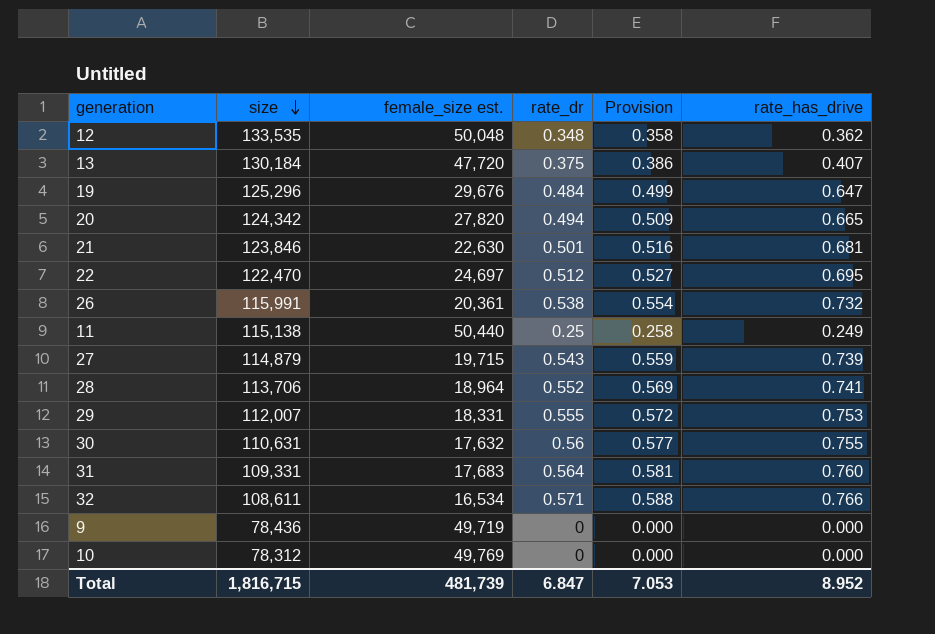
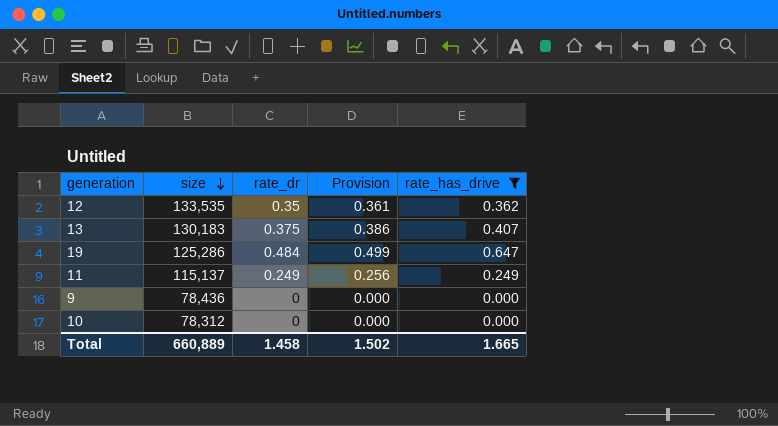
filter: none -> rate_has_drive <= 0.647
column female_size est. | position: 3 -> none
12 | rate_dr: 0.348 -> 0.35
12 | Provision: 0.358 -> 0.361
13 | size: 130,184 -> 130,183
19 | size: 125,296 -> 125,286
11 | size: 115,138 -> 115,137
11 | rate_dr: 0.25 -> 0.249
11 | Provision: 0.258 -> 0.256
Total | size: 1,816,715 -> 660,889
Total | rate_dr: 6.847 -> 1.458
Total | Provision: 7.053 -> 1.502
Total | rate_has_drive: 8.952 -> 1.665

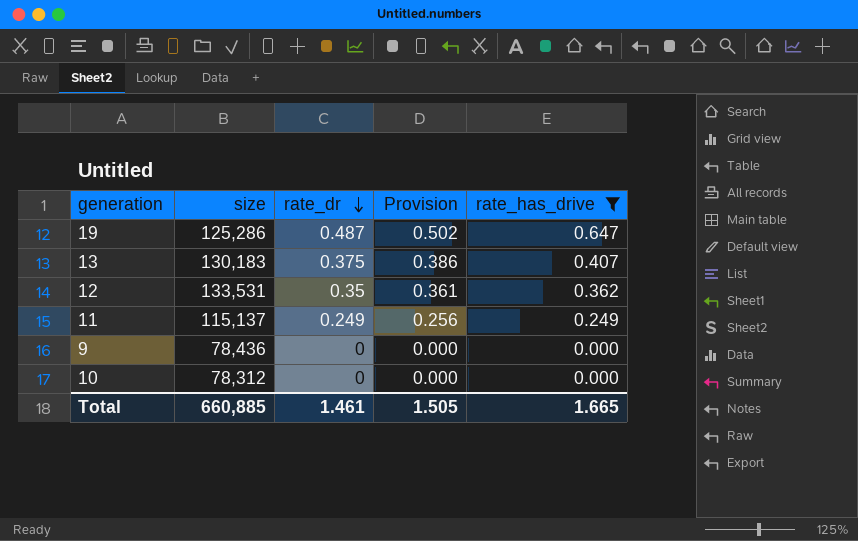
row order: size descending -> rate_dr descending
19 | rate_dr: 0.484 -> 0.487
19 | Provision: 0.499 -> 0.502
12 | size: 133,535 -> 133,531
Total | size: 660,889 -> 660,885
Total | rate_dr: 1.458 -> 1.461
Total | Provision: 1.502 -> 1.505

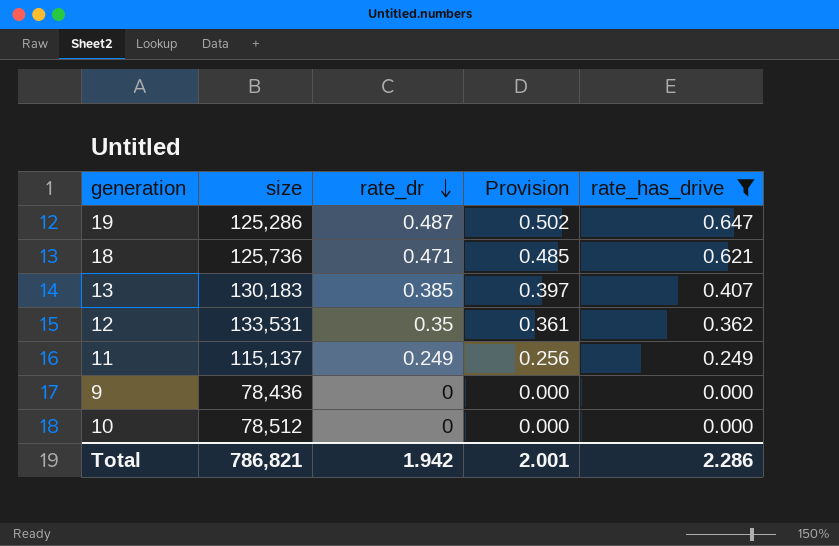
row 18: none -> 125,736 | 0.471 | 0.485 | 0.621
13 | rate_dr: 0.375 -> 0.385
13 | Provision: 0.386 -> 0.397
10 | size: 78,312 -> 78,512
Total | size: 660,885 -> 786,821
Total | rate_dr: 1.461 -> 1.942
Total | Provision: 1.505 -> 2.001
Total | rate_has_drive: 1.665 -> 2.286

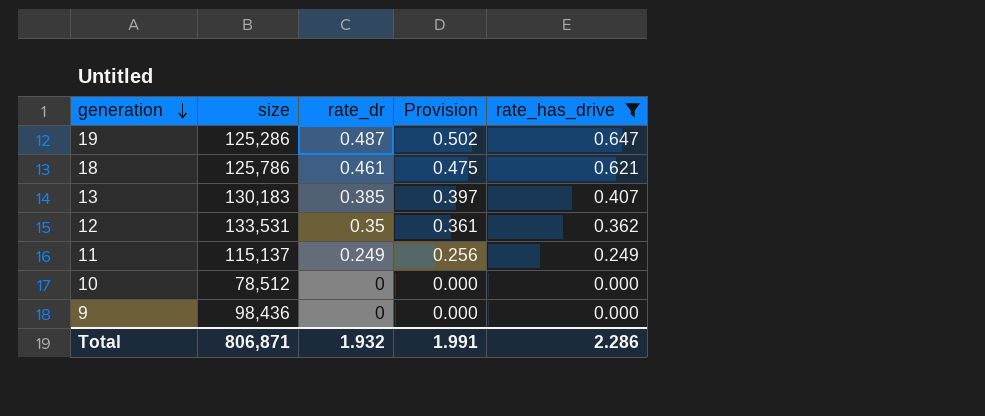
row order: rate_dr descending -> generation descending
18 | size: 125,736 -> 125,786
18 | rate_dr: 0.471 -> 0.461
18 | Provision: 0.485 -> 0.475
9 | size: 78,436 -> 98,436
Total | size: 786,821 -> 806,871
Total | rate_dr: 1.942 -> 1.932
Total | Provision: 2.001 -> 1.991

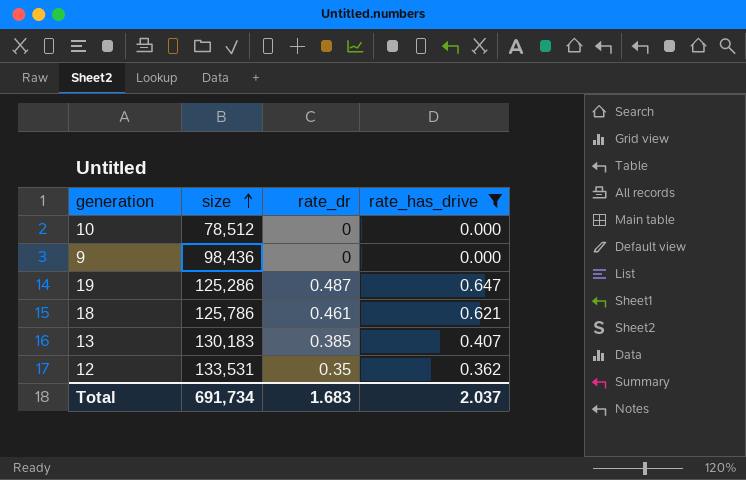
row order: generation descending -> size ascending
column Provision | formula: [rate_dr] * 1.03 -> none
row 11: 115,137 | 0.249 | 0.256 | 0.249 -> none
Total | size: 806,871 -> 691,734
Total | rate_dr: 1.932 -> 1.683
Total | rate_has_drive: 2.286 -> 2.037

